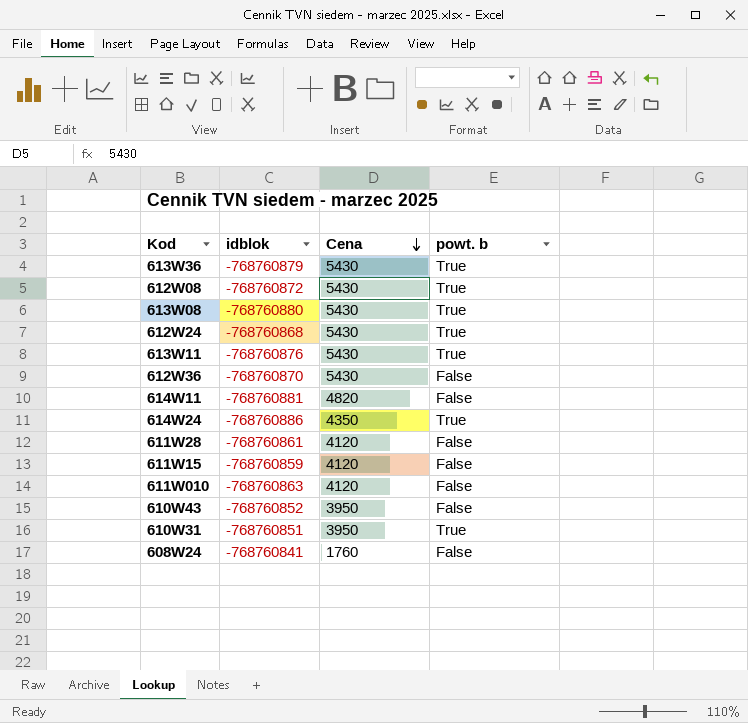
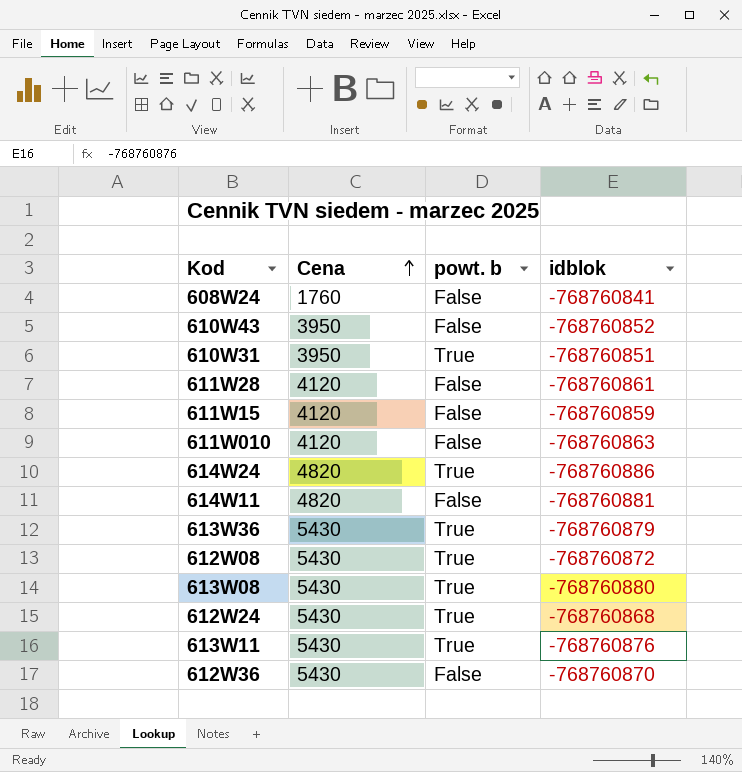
row order: Cena descending -> Cena ascending
column idblok | position: 2 -> 4
614W24 | Cena: 4350 -> 4820

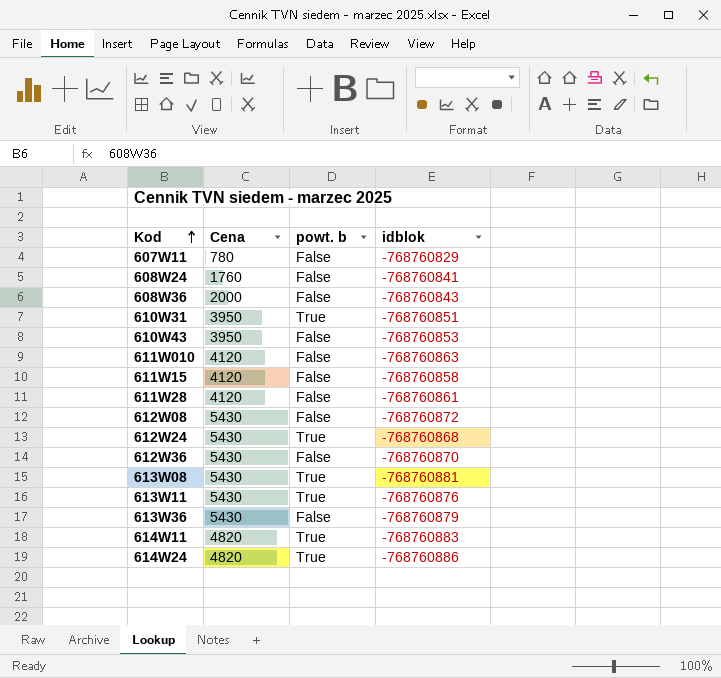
row order: Cena ascending -> Kod ascending
row 607W11: none -> 780 | False | -768760829
row 608W36: none -> 2000 | False | -768760843
610W43 | idblok: -768760852 -> -768760853
611W15 | idblok: -768760859 -> -768760858
612W08 | powt. b: True -> False
613W08 | idblok: -768760880 -> -768760881
613W36 | powt. b: True -> False
614W11 | powt. b: False -> True
614W11 | idblok: -768760881 -> -768760883

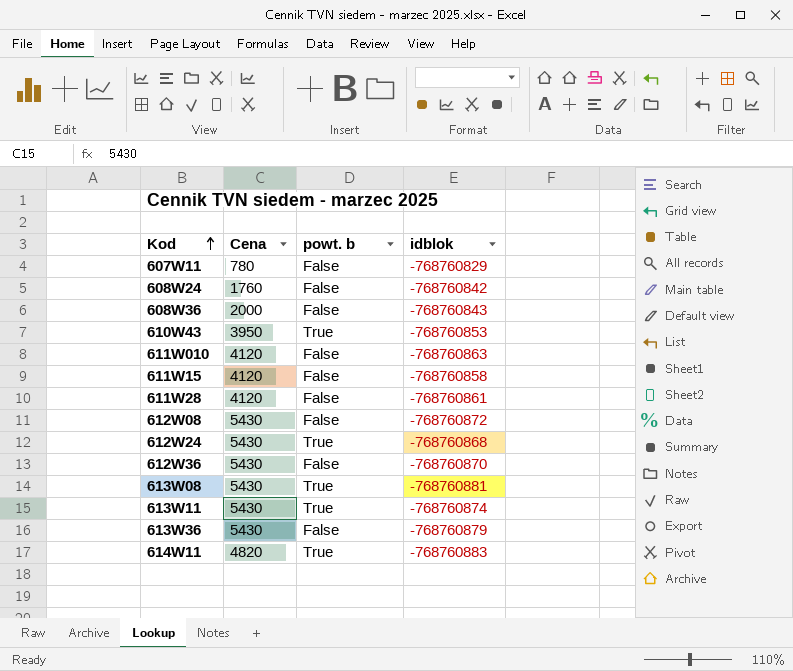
row 610W31: 3950 | True | -768760851 -> none
row 614W24: 4820 | True | -768760886 -> none
608W24 | idblok: -768760841 -> -768760842
610W43 | powt. b: False -> True
613W11 | idblok: -768760876 -> -768760874

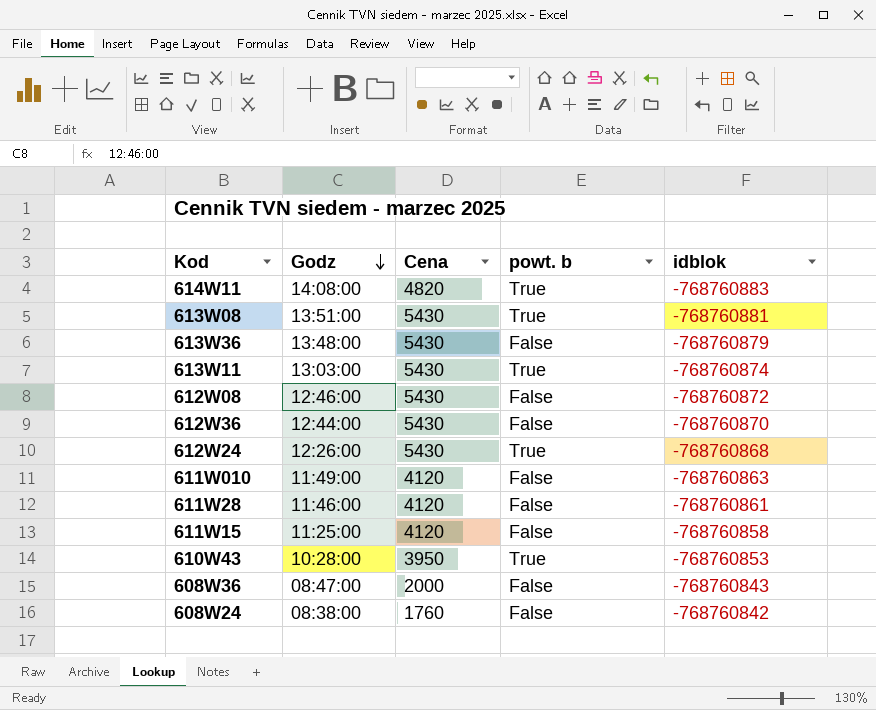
row order: Kod ascending -> Godz descending
column Godz | position: none -> 2
row 607W11: 780 | False | -768760829 -> none

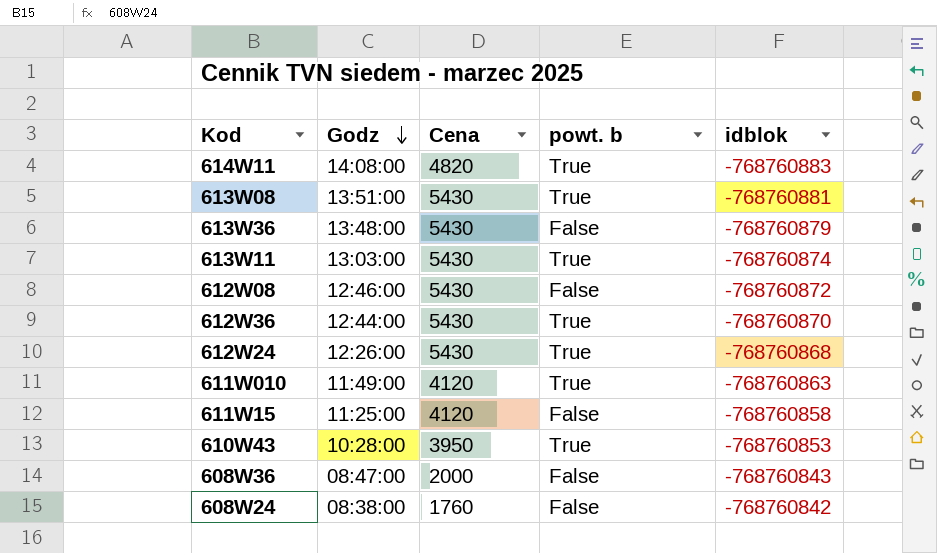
row 611W28: 11:46:00 | 4120 | False | -768760861 -> none
612W36 | powt. b: False -> True
611W010 | powt. b: False -> True

